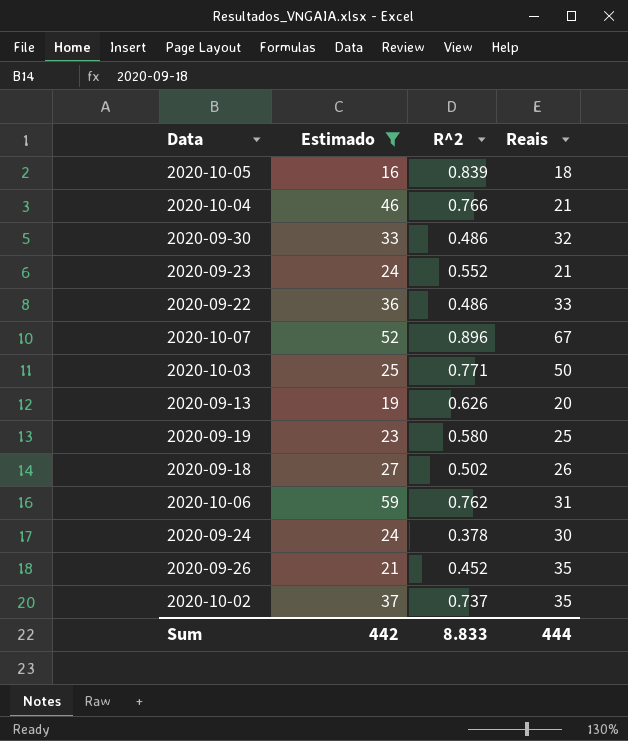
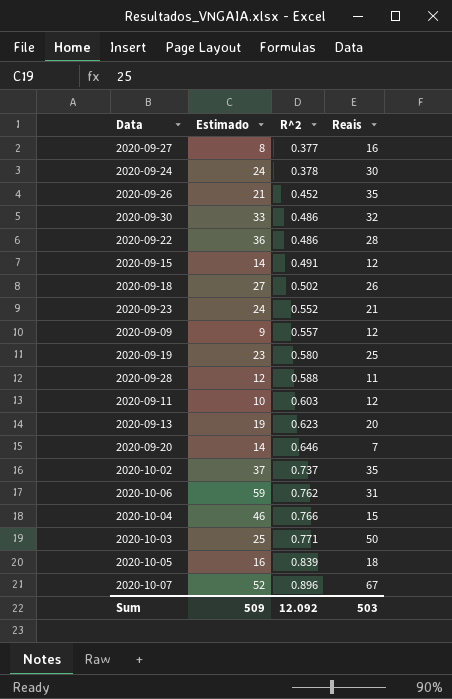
filter: Estimado >= 16 -> none
row order: none -> R^2 ascending
2020-09-22 | Reais: 33 -> 28
2020-09-13 | R^2: 0.626 -> 0.623
2020-10-04 | Reais: 21 -> 15
Sum | Estimado: 442 -> 509
Sum | R^2: 8.833 -> 12.092
Sum | Reais: 444 -> 503

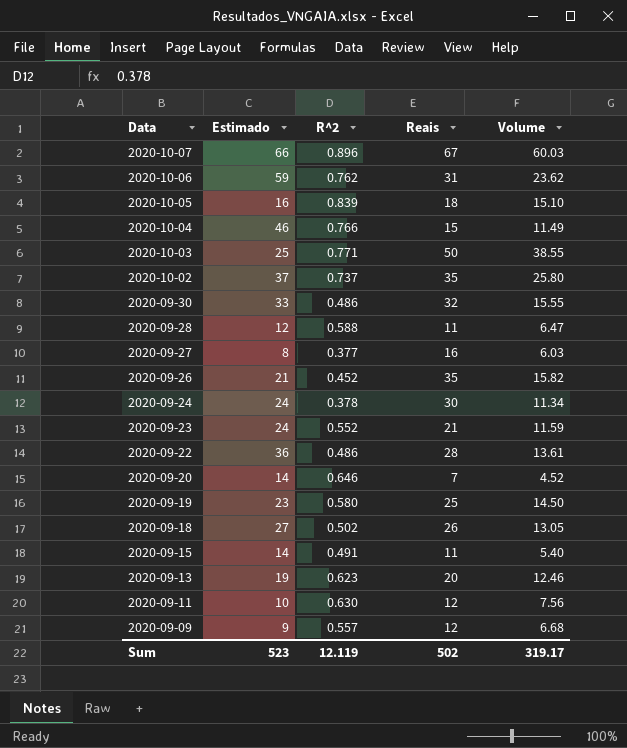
row order: R^2 ascending -> Data descending
column Volume | formula: none -> [R^2] * [Reais]
2020-10-07 | Estimado: 52 -> 66
2020-09-15 | Reais: 12 -> 11
2020-09-11 | R^2: 0.603 -> 0.630
Sum | Estimado: 509 -> 523
Sum | R^2: 12.092 -> 12.119
Sum | Reais: 503 -> 502

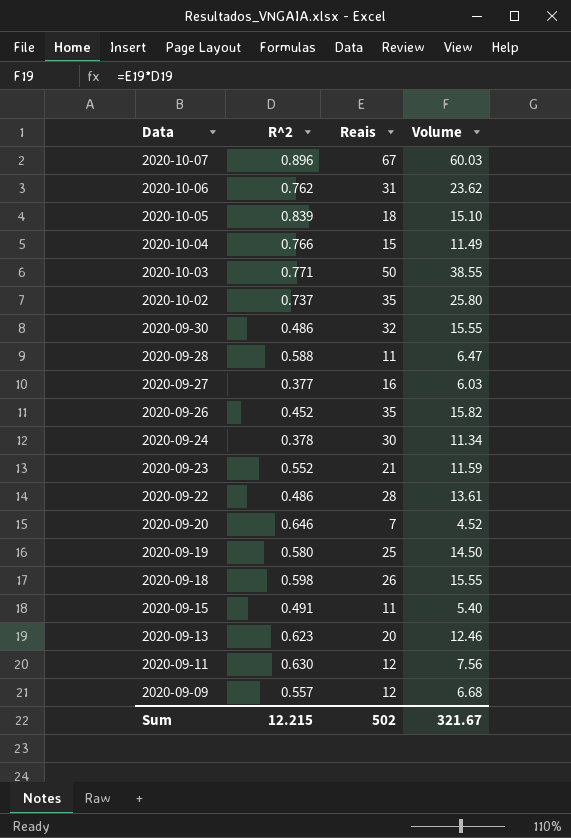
column Estimado | position: 2 -> none
2020-09-18 | R^2: 0.502 -> 0.598
2020-09-18 | Volume: 13.05 -> 15.55
Sum | R^2: 12.119 -> 12.215
Sum | Volume: 319.17 -> 321.67

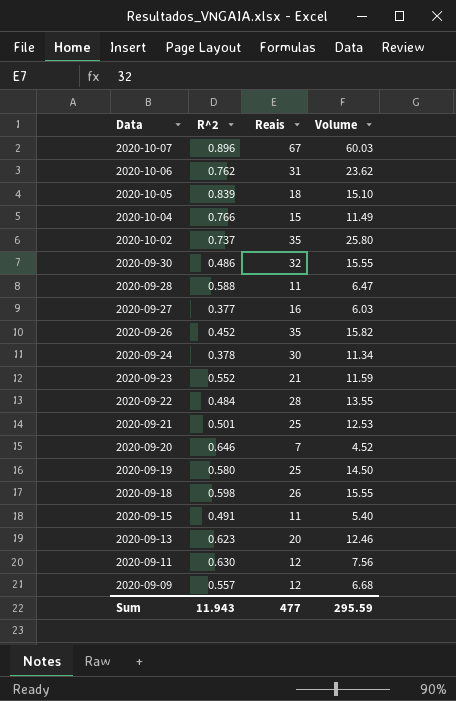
row 2020-10-03: 0.771 | 50 | 38.55 -> none
2020-09-22 | R^2: 0.486 -> 0.484
2020-09-22 | Volume: 13.61 -> 13.55
row 2020-09-21: none -> 0.501 | 25 | 12.53
Sum | R^2: 12.215 -> 11.943
Sum | Reais: 502 -> 477
Sum | Volume: 321.67 -> 295.59

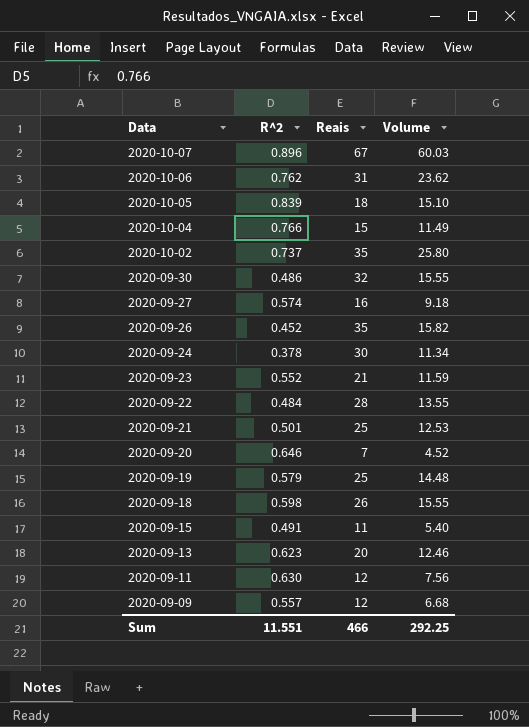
row 2020-09-28: 0.588 | 11 | 6.47 -> none
2020-09-27 | R^2: 0.377 -> 0.574
2020-09-27 | Volume: 6.03 -> 9.18
2020-09-19 | R^2: 0.580 -> 0.579
2020-09-19 | Volume: 14.50 -> 14.48
Sum | R^2: 11.943 -> 11.551
Sum | Reais: 477 -> 466
Sum | Volume: 295.59 -> 292.25

